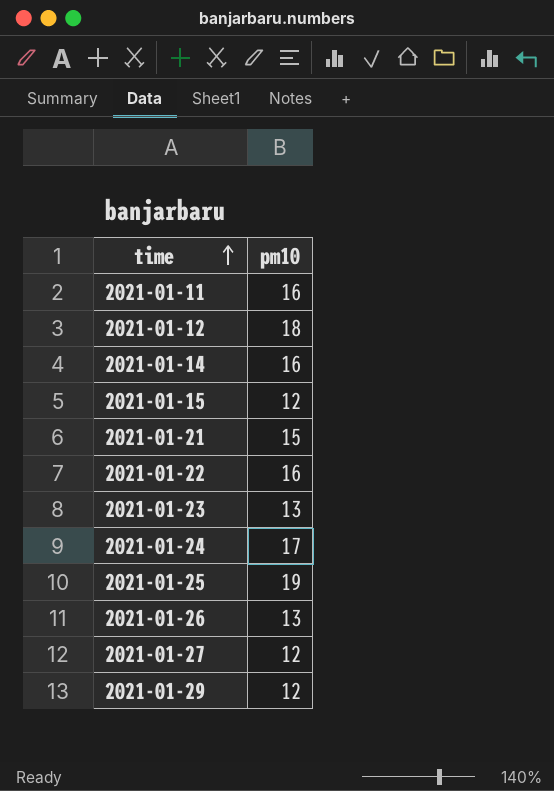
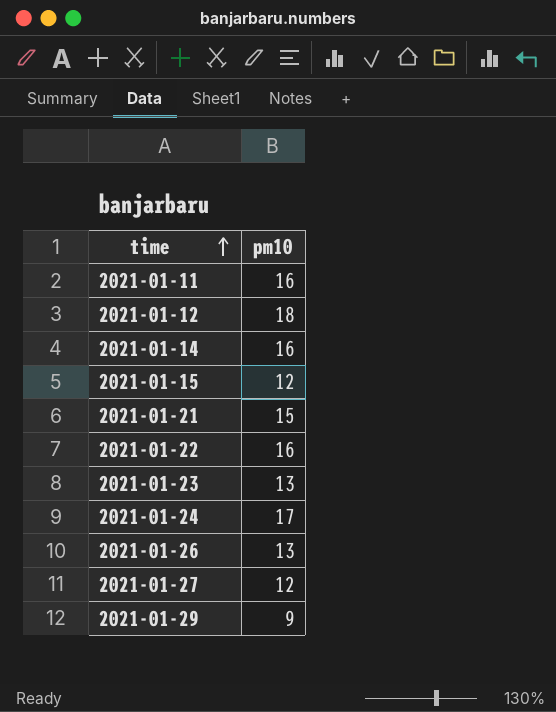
row 2021-01-25: 19 -> none
2021-01-29 | pm10: 12 -> 9

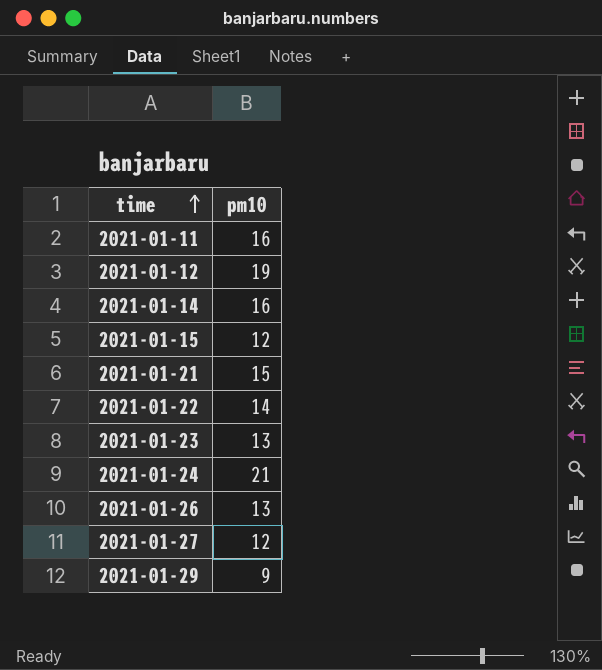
2021-01-12 | pm10: 18 -> 19
2021-01-22 | pm10: 16 -> 14
2021-01-24 | pm10: 17 -> 21

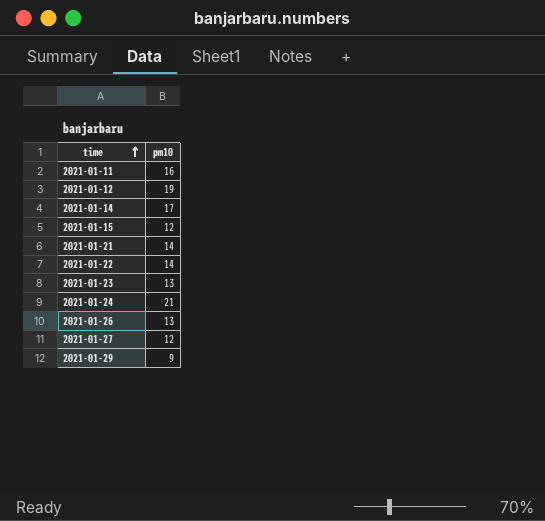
2021-01-14 | pm10: 16 -> 17
2021-01-21 | pm10: 15 -> 14

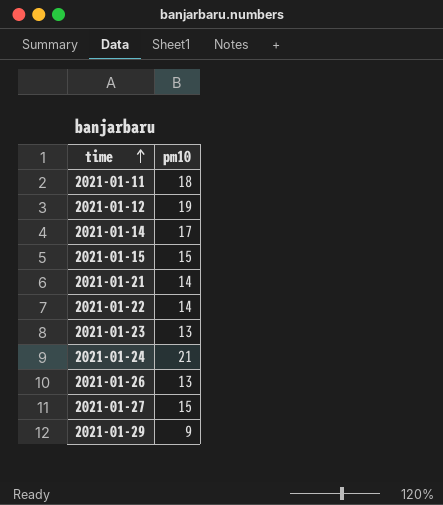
2021-01-11 | pm10: 16 -> 18
2021-01-15 | pm10: 12 -> 15
2021-01-27 | pm10: 12 -> 15

